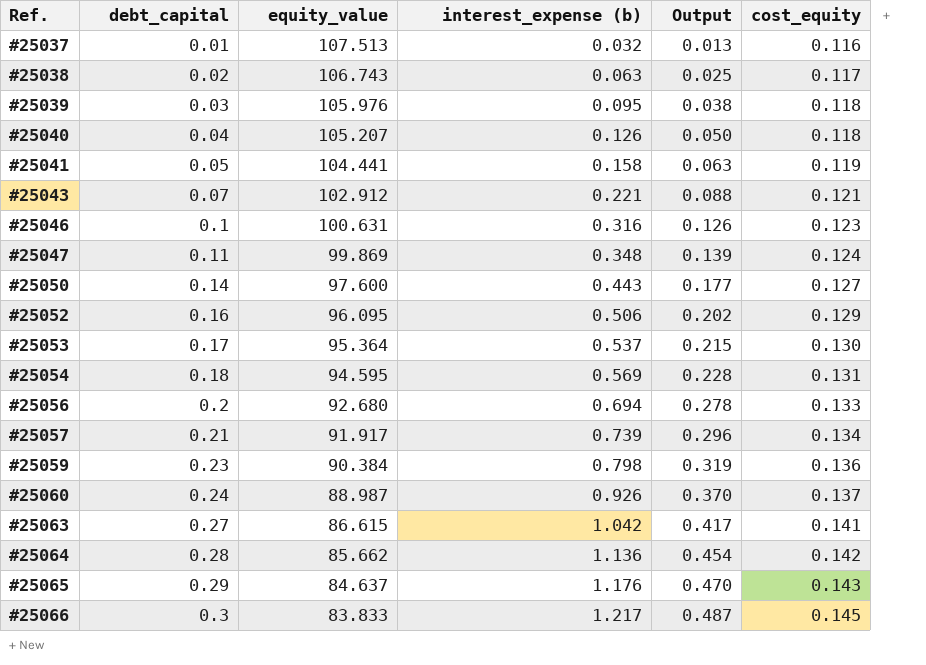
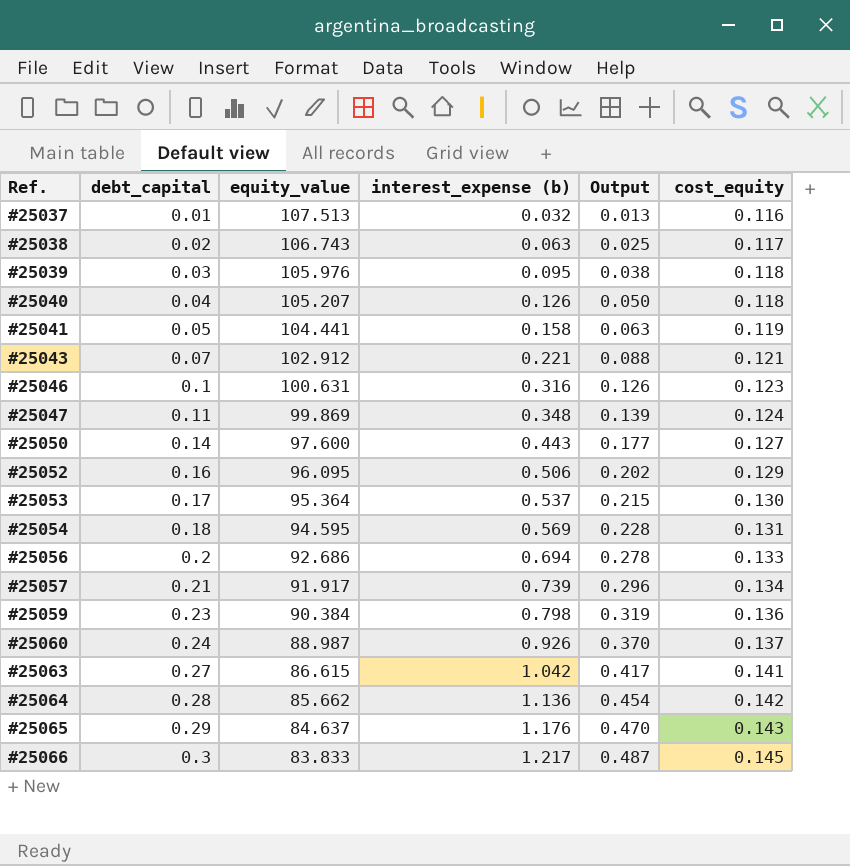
#25056 | equity_value: 92.680 -> 92.686

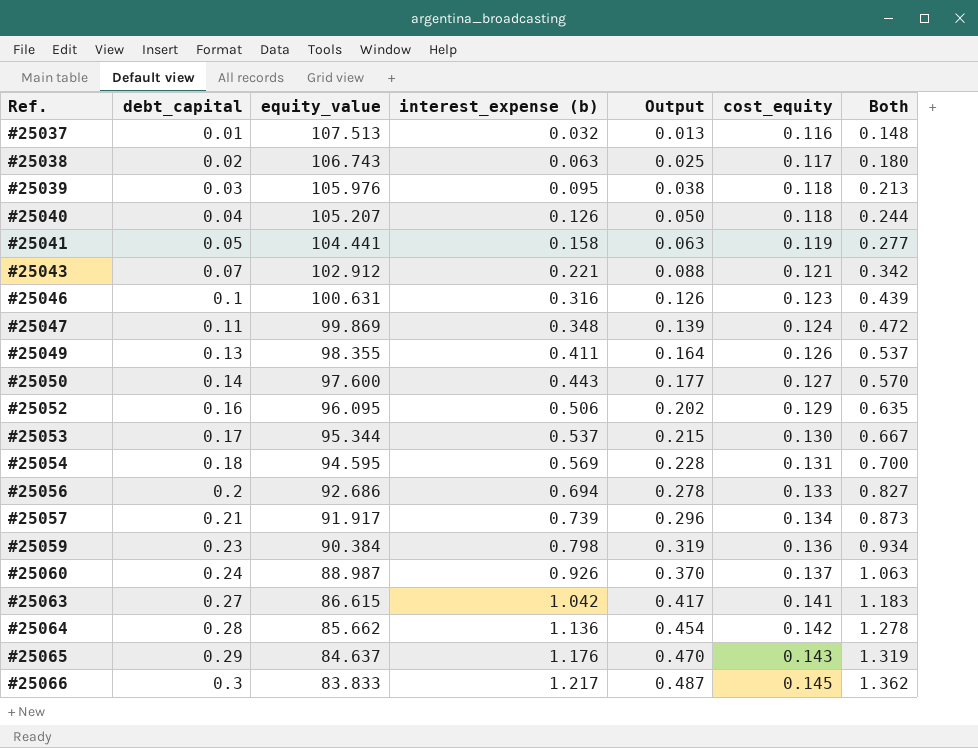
column Both | formula: none -> [interest_expense (b)] + [cost_equity]
row #25049: none -> 0.13 | 98.355 | 0.411 | 0.164 | 0.126 | 0.537
#25053 | equity_value: 95.364 -> 95.344

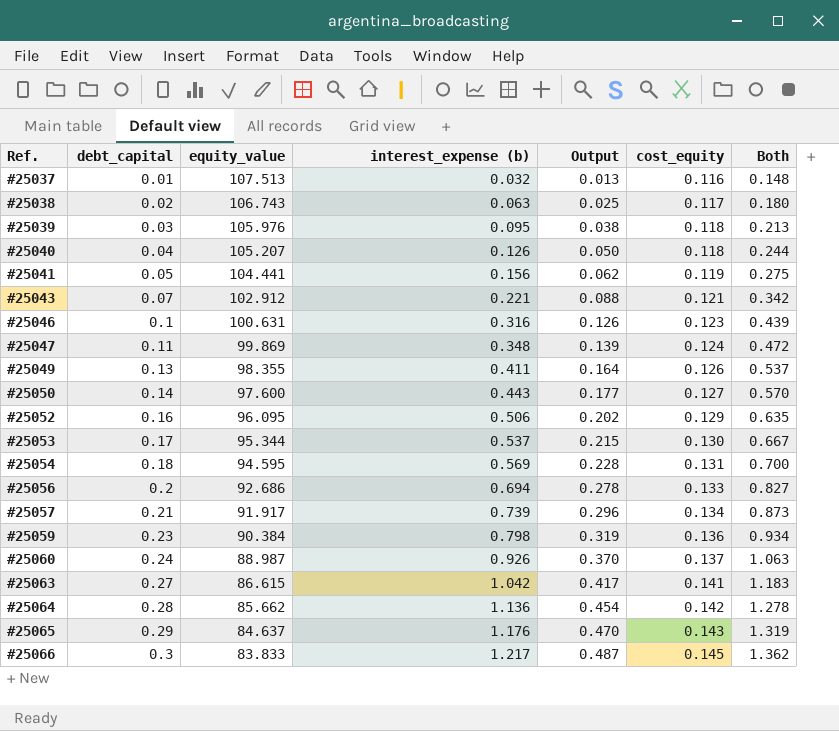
#25041 | interest_expense (b): 0.158 -> 0.156
#25041 | Output: 0.063 -> 0.062
#25041 | Both: 0.277 -> 0.275

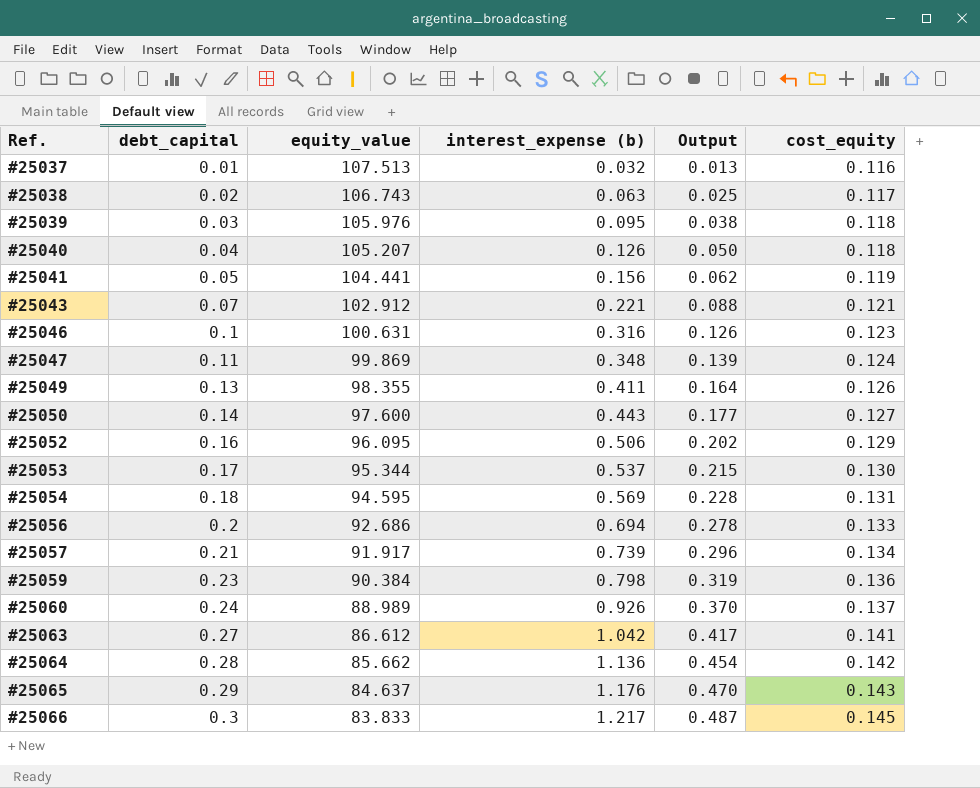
column Both | formula: [interest_expense (b)] + [cost_equity] -> none
#25060 | equity_value: 88.987 -> 88.989
#25063 | equity_value: 86.615 -> 86.612

